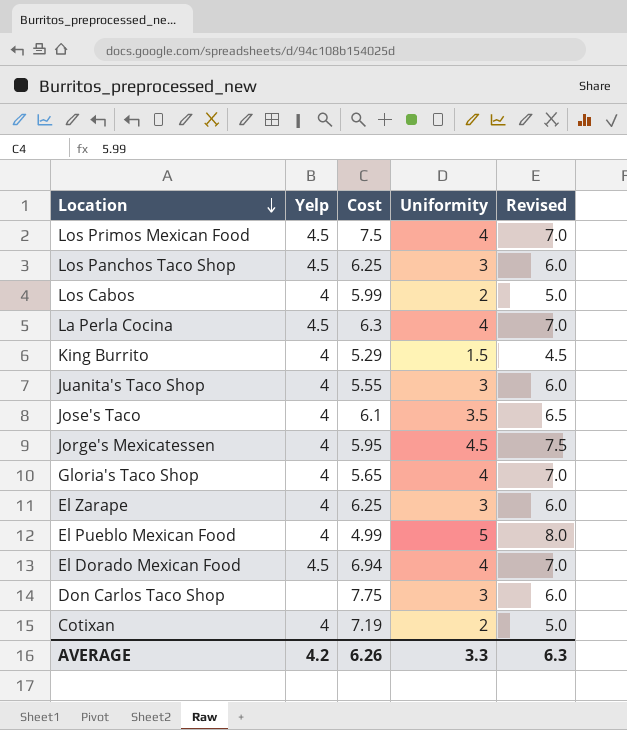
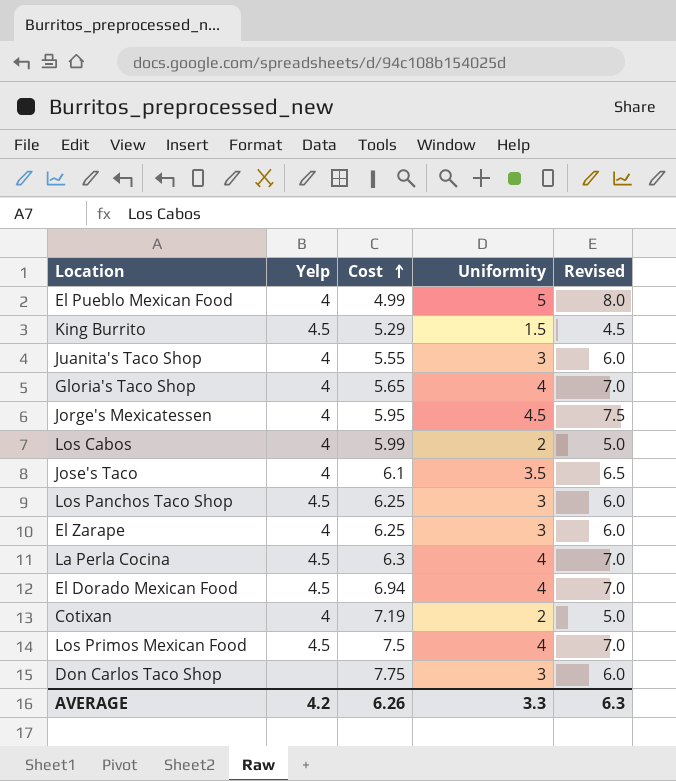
row order: Location descending -> Cost ascending
King Burrito | Yelp: 4 -> 4.5

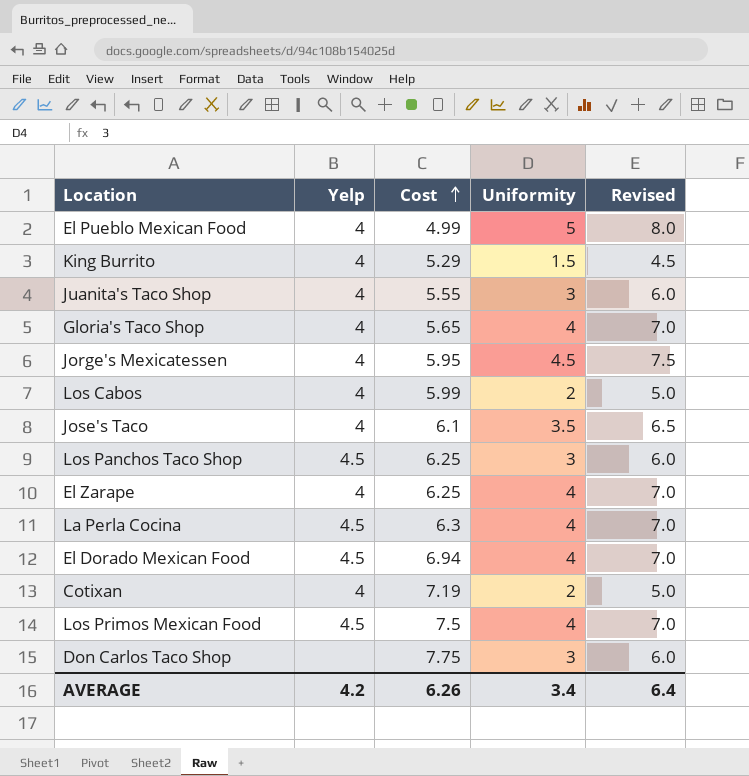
King Burrito | Yelp: 4.5 -> 4
El Zarape | Uniformity: 3 -> 4
El Zarape | Revised: 6.0 -> 7.0
AVERAGE | Uniformity: 3.3 -> 3.4
AVERAGE | Revised: 6.3 -> 6.4

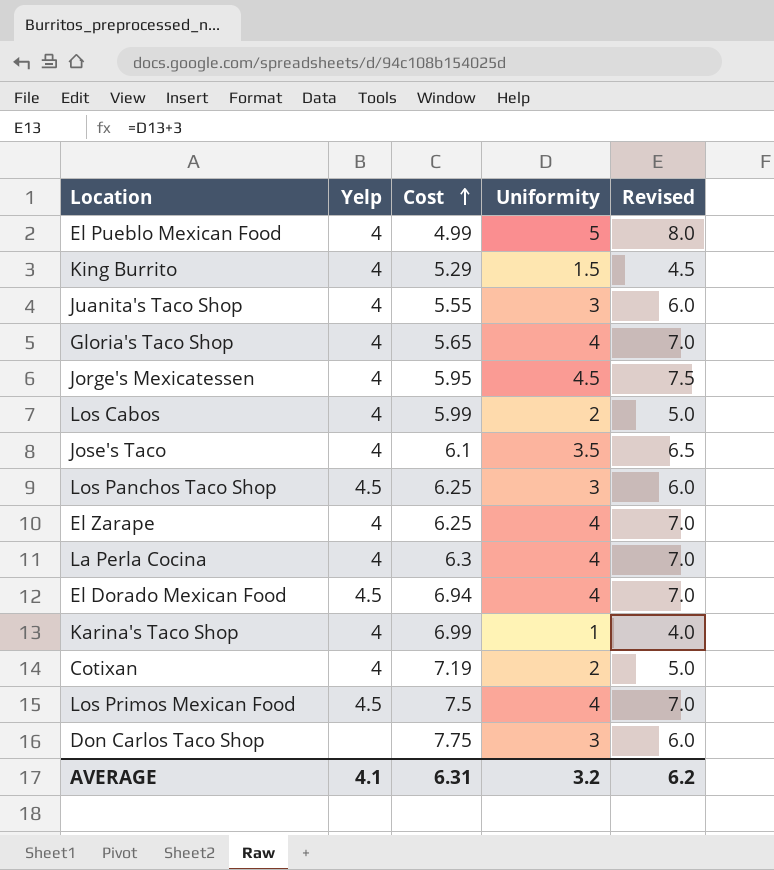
La Perla Cocina | Yelp: 4.5 -> 4
row Karina's Taco Shop: none -> 4 | 6.99 | 1 | 4.0
AVERAGE | Yelp: 4.2 -> 4.1
AVERAGE | Cost: 6.26 -> 6.31
AVERAGE | Uniformity: 3.4 -> 3.2
AVERAGE | Revised: 6.4 -> 6.2

